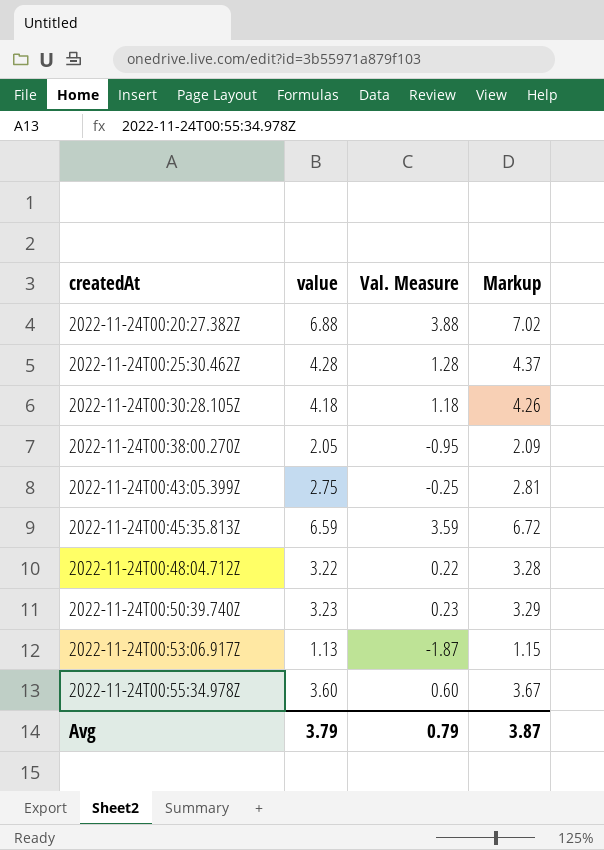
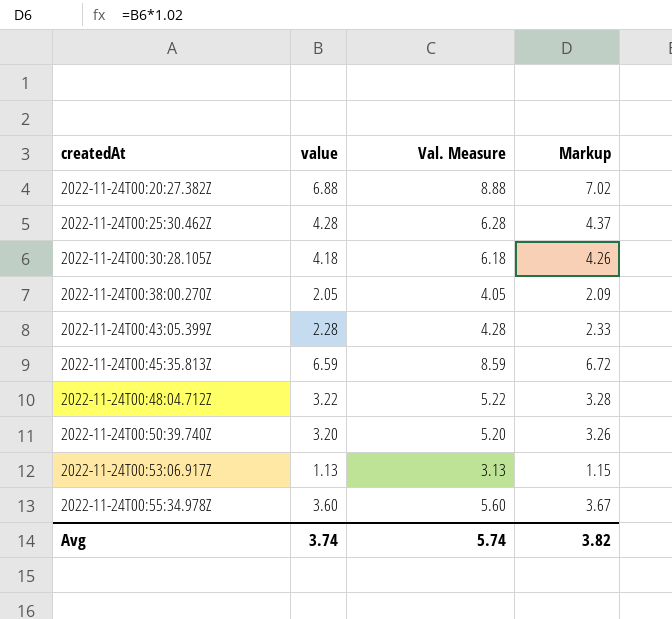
column Val. Measure | formula: [value] - 3 -> [value] + 2
2022-11-24T00:43:05.399Z | value: 2.75 -> 2.28
2022-11-24T00:43:05.399Z | Markup: 2.81 -> 2.33
2022-11-24T00:50:39.740Z | value: 3.23 -> 3.20
2022-11-24T00:50:39.740Z | Markup: 3.29 -> 3.26
Avg | value: 3.79 -> 3.74
Avg | Val. Measure: 0.79 -> 5.74
Avg | Markup: 3.87 -> 3.82

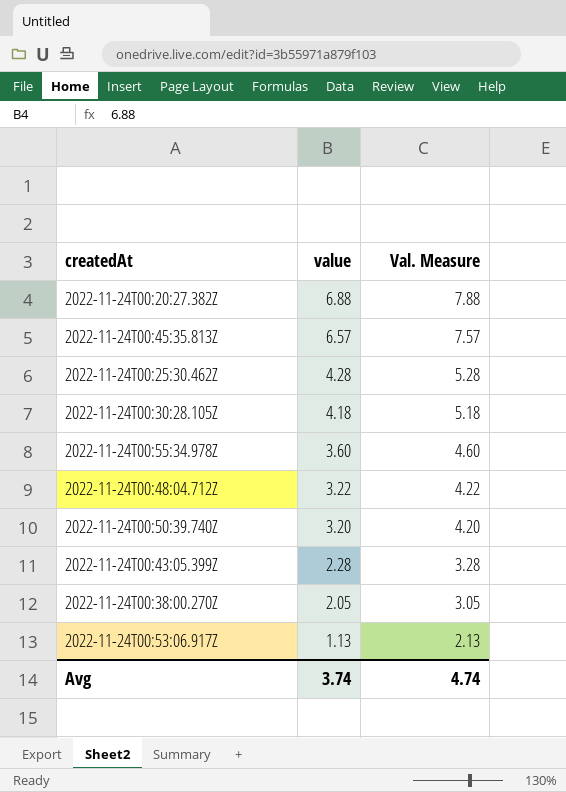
row order: createdAt ascending -> value descending
column Markup | formula: [value] * 1.02 -> none
column Val. Measure | formula: [value] + 2 -> [value] + 1
2022-11-24T00:45:35.813Z | value: 6.59 -> 6.57
Avg | Val. Measure: 5.74 -> 4.74

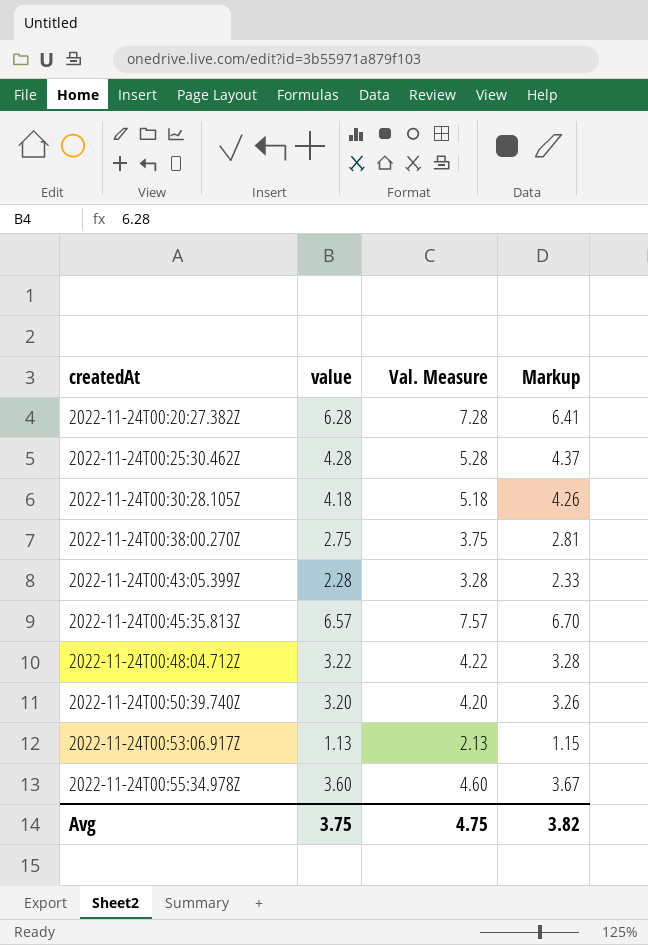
row order: value descending -> createdAt ascending
column Markup | formula: none -> [value] * 1.02
2022-11-24T00:20:27.382Z | value: 6.88 -> 6.28
2022-11-24T00:20:27.382Z | Val. Measure: 7.88 -> 7.28
2022-11-24T00:38:00.270Z | value: 2.05 -> 2.75
2022-11-24T00:38:00.270Z | Val. Measure: 3.05 -> 3.75
Avg | value: 3.74 -> 3.75
Avg | Val. Measure: 4.74 -> 4.75

